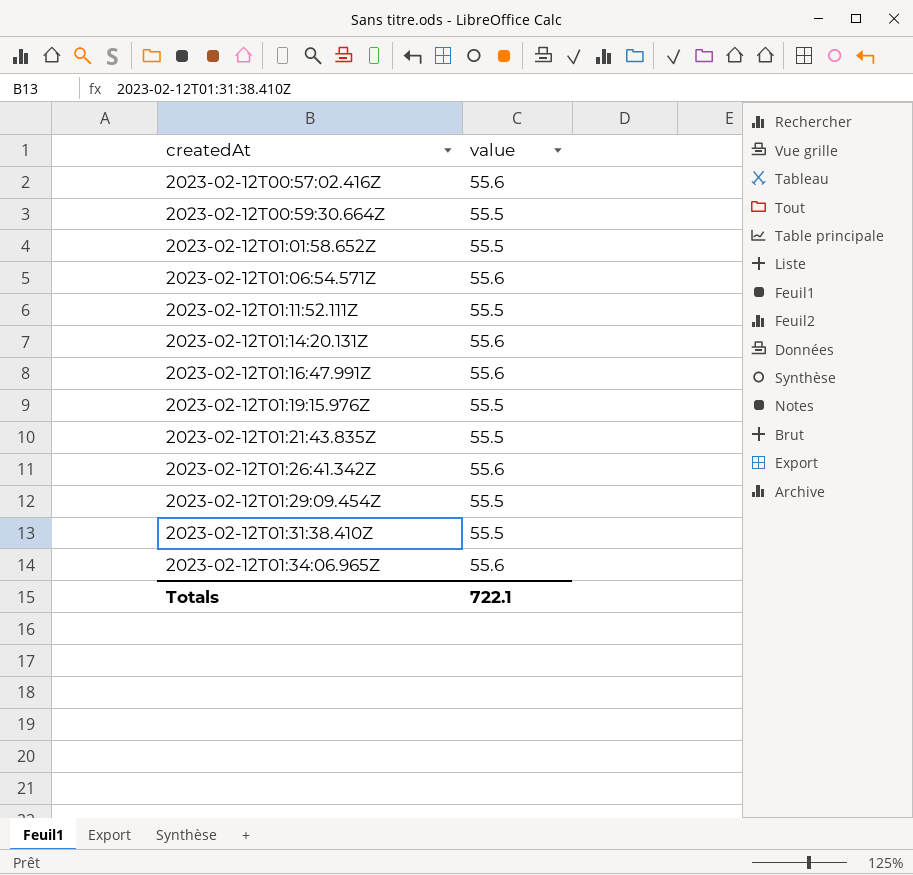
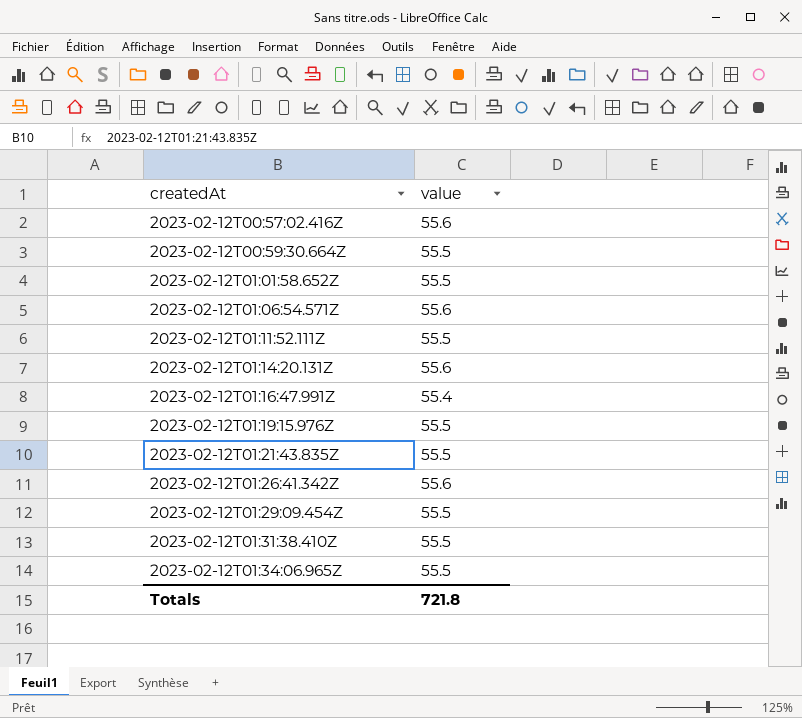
2023-02-12T01:16:47.991Z | value: 55.6 -> 55.4
2023-02-12T01:34:06.965Z | value: 55.6 -> 55.5
Totals | value: 722.1 -> 721.8

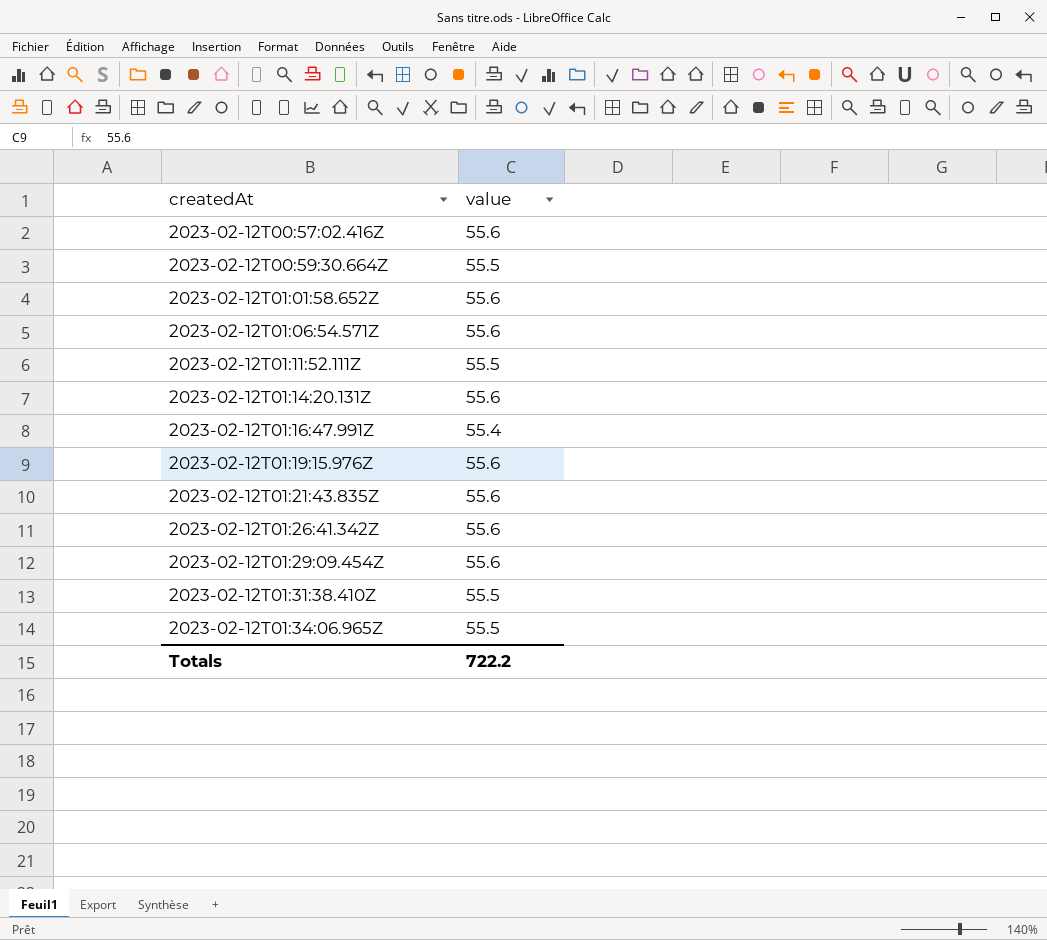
2023-02-12T01:01:58.652Z | value: 55.5 -> 55.6
2023-02-12T01:19:15.976Z | value: 55.5 -> 55.6
2023-02-12T01:21:43.835Z | value: 55.5 -> 55.6
2023-02-12T01:29:09.454Z | value: 55.5 -> 55.6
Totals | value: 721.8 -> 722.2

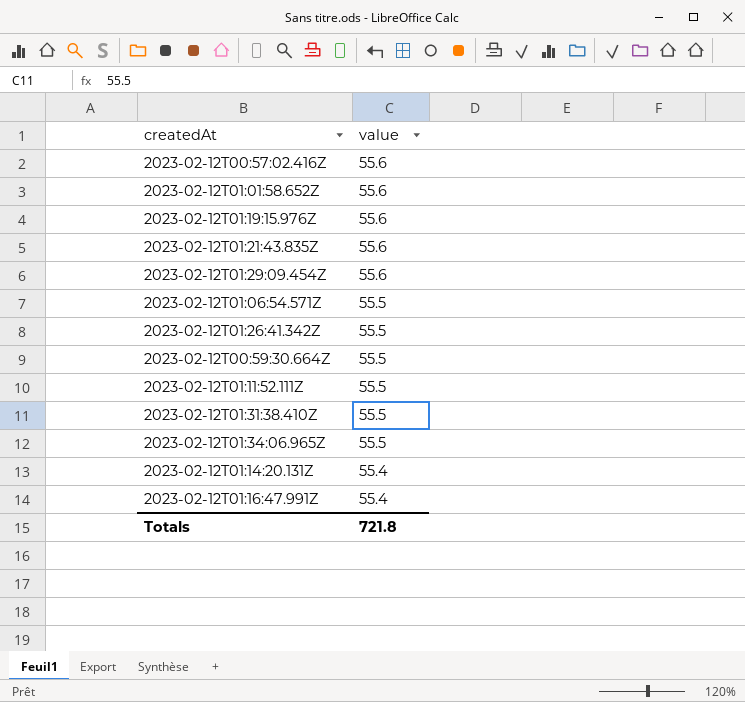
row order: createdAt ascending -> value descending
2023-02-12T01:06:54.571Z | value: 55.6 -> 55.5
2023-02-12T01:26:41.342Z | value: 55.6 -> 55.5
2023-02-12T01:14:20.131Z | value: 55.6 -> 55.4
Totals | value: 722.2 -> 721.8

